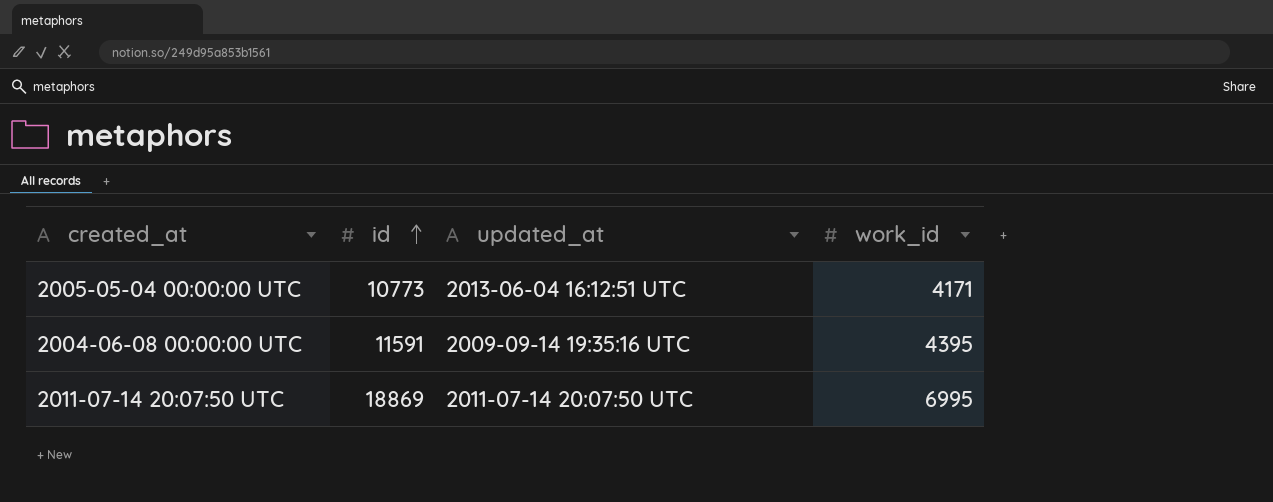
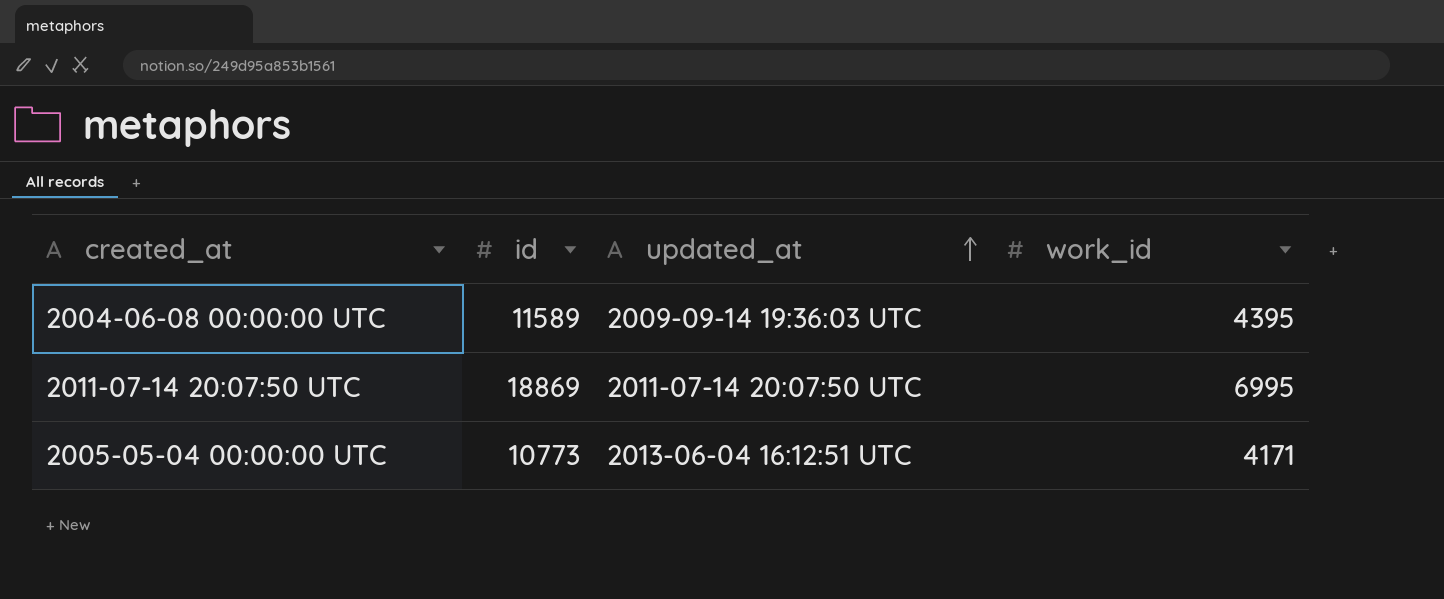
row order: id ascending -> updated_at ascending
2004-06-08 00:00:00 UTC | id: 11591 -> 11589
2004-06-08 00:00:00 UTC | updated_at: 2009-09-14 19:35:16 UTC -> 2009-09-14 19:36:03 UTC

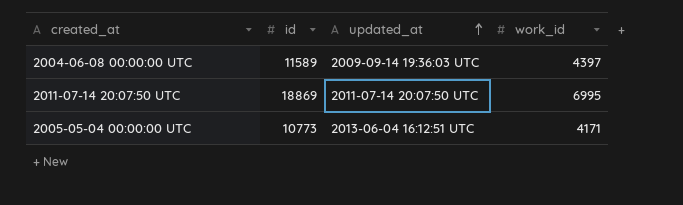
2004-06-08 00:00:00 UTC | work_id: 4395 -> 4397

